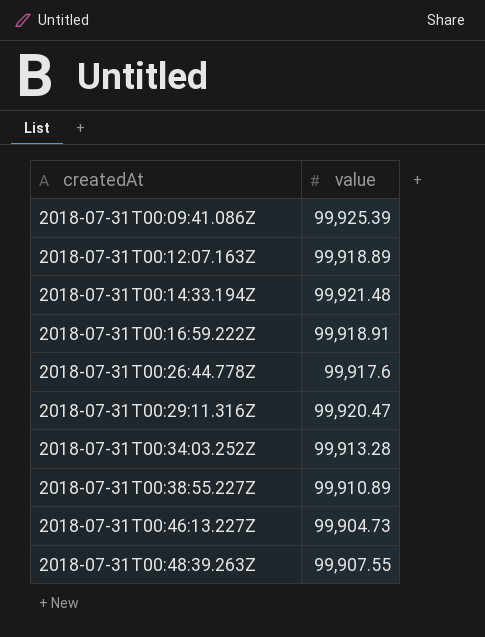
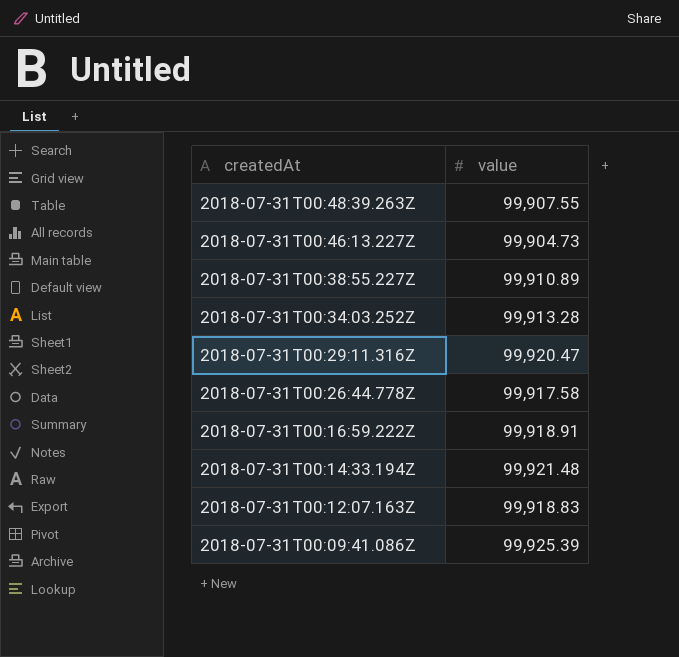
row order: createdAt ascending -> createdAt descending
2018-07-31T00:26:44.778Z | value: 99,917.6 -> 99,917.58
2018-07-31T00:12:07.163Z | value: 99,918.89 -> 99,918.83

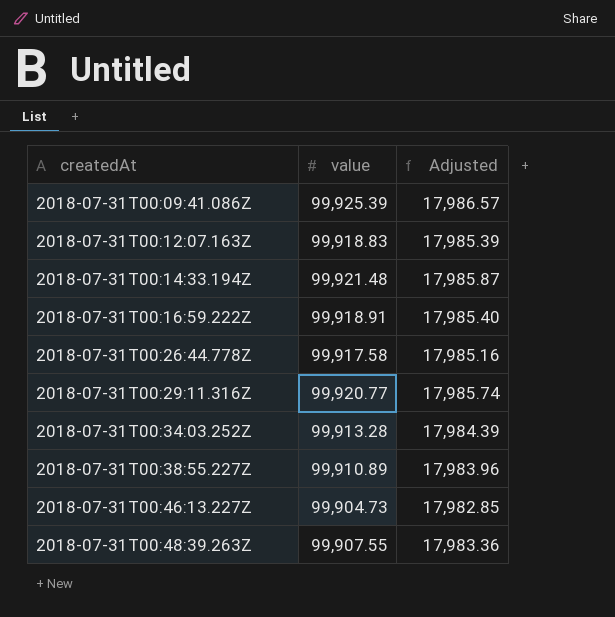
row order: createdAt descending -> createdAt ascending
column Adjusted | formula: none -> [value] * 0.18
2018-07-31T00:29:11.316Z | value: 99,920.47 -> 99,920.77

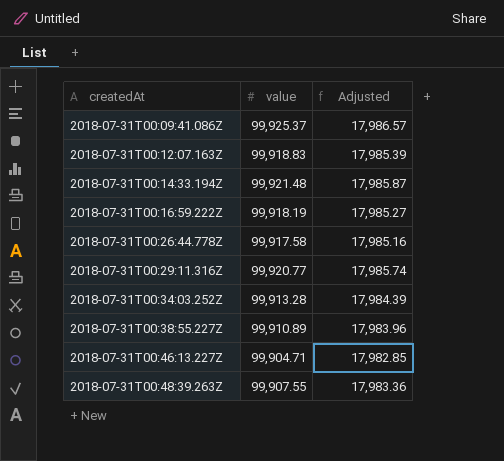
2018-07-31T00:09:41.086Z | value: 99,925.39 -> 99,925.37
2018-07-31T00:16:59.222Z | value: 99,918.91 -> 99,918.19
2018-07-31T00:16:59.222Z | Adjusted: 17,985.40 -> 17,985.27
2018-07-31T00:46:13.227Z | value: 99,904.73 -> 99,904.71

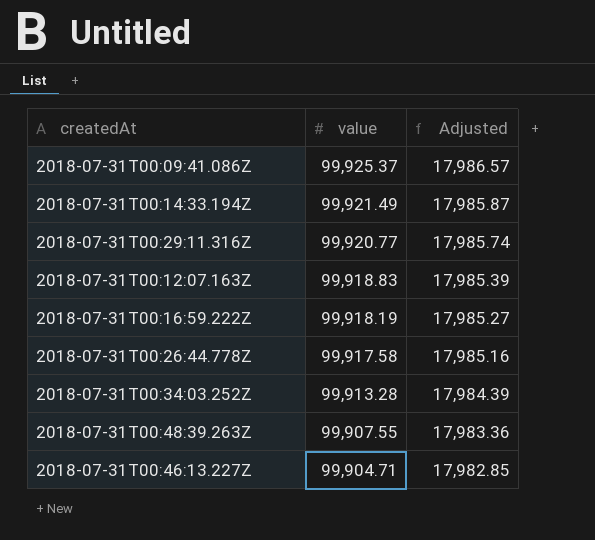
row order: createdAt ascending -> value descending
row 2018-07-31T00:38:55.227Z: 99,910.89 | 17,983.96 -> none
2018-07-31T00:14:33.194Z | value: 99,921.48 -> 99,921.49

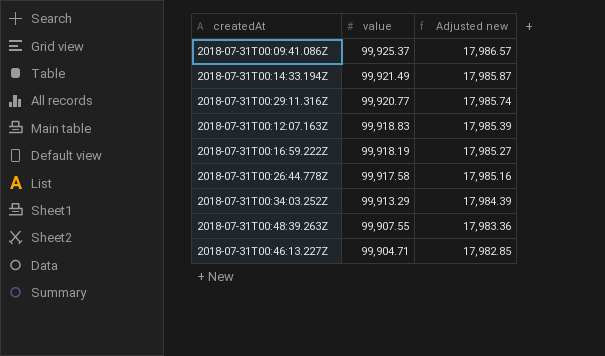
column name: Adjusted -> Adjusted new
2018-07-31T00:34:03.252Z | value: 99,913.28 -> 99,913.29

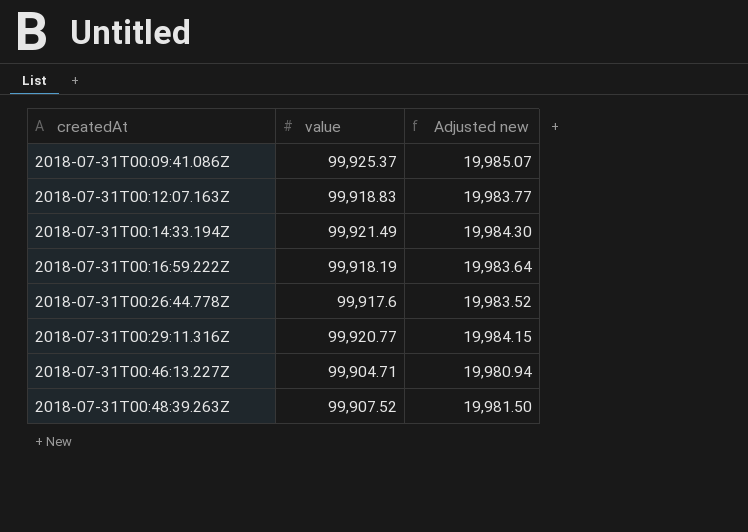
row order: value descending -> createdAt ascending
column Adjusted new | formula: [value] * 0.18 -> [value] * 0.2
row 2018-07-31T00:34:03.252Z: 99,913.29 | 17,984.39 -> none
2018-07-31T00:26:44.778Z | value: 99,917.58 -> 99,917.6
2018-07-31T00:48:39.263Z | value: 99,907.55 -> 99,907.52

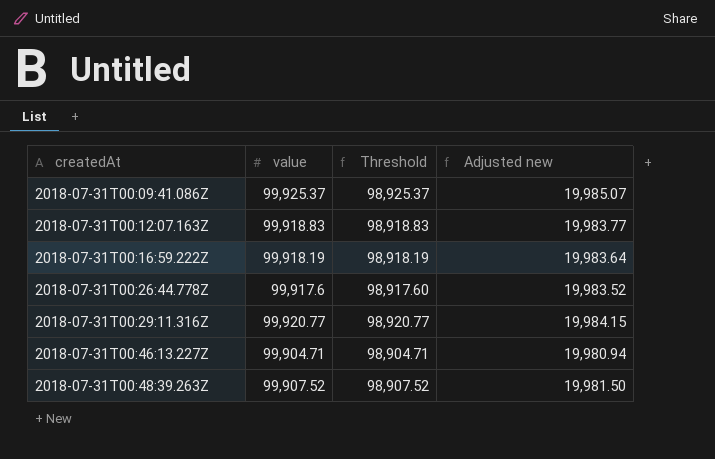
column Threshold | formula: none -> [value] - 1000
row 2018-07-31T00:14:33.194Z: 99,921.49 | 19,984.30 -> none

